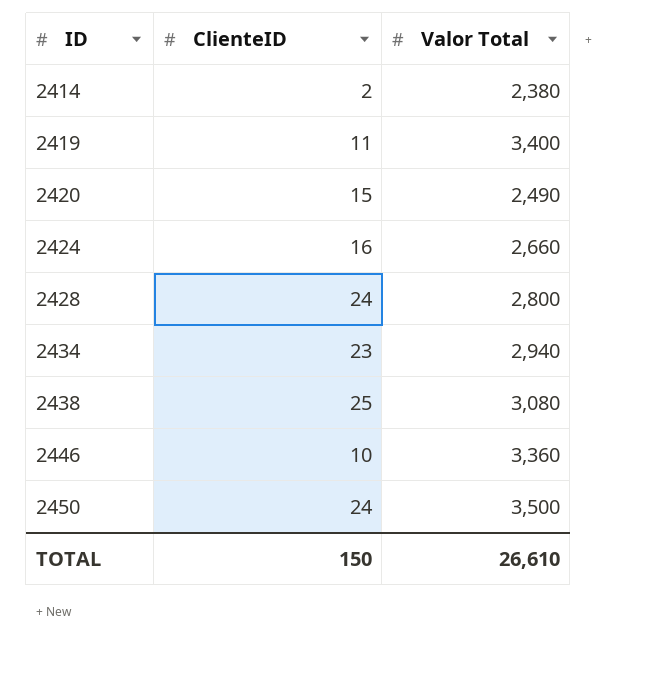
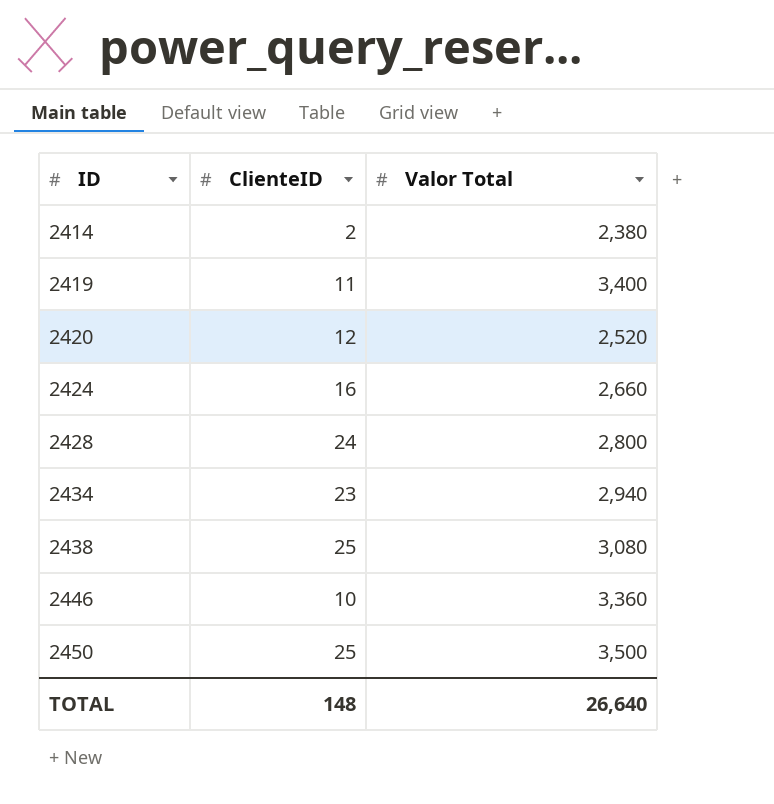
2420 | ClienteID: 15 -> 12
2420 | Valor Total: 2,490 -> 2,520
2450 | ClienteID: 24 -> 25
TOTAL | ClienteID: 150 -> 148
TOTAL | Valor Total: 26,610 -> 26,640

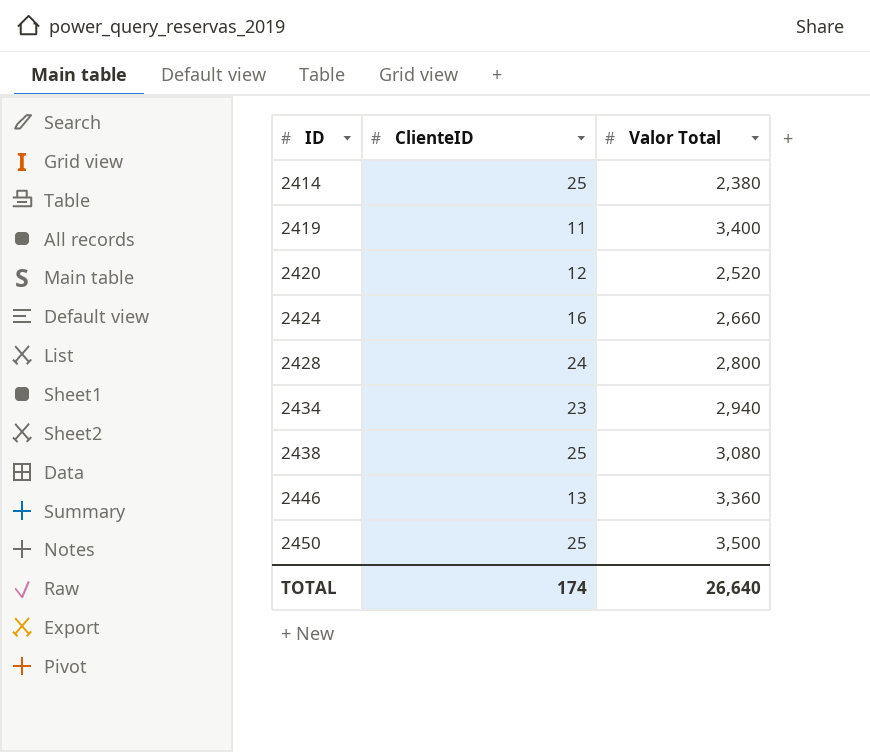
2414 | ClienteID: 2 -> 25
2446 | ClienteID: 10 -> 13
TOTAL | ClienteID: 148 -> 174

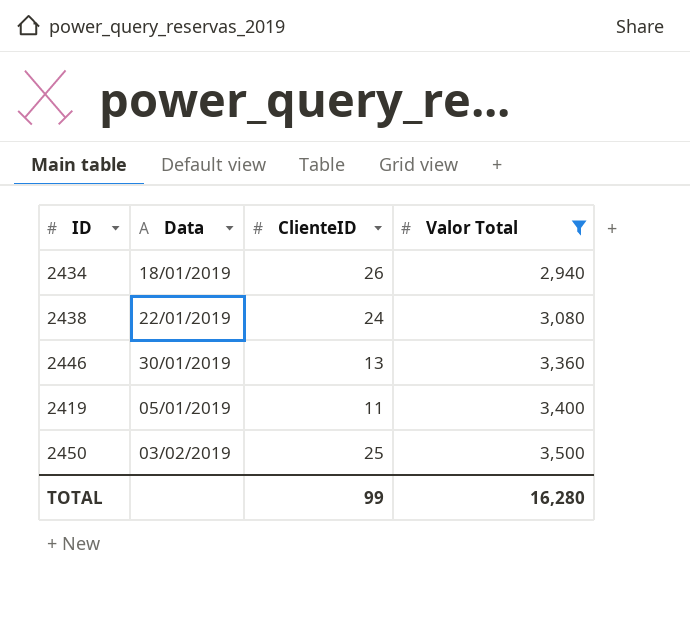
filter: none -> Valor Total >= 2,940
row order: ID ascending -> Valor Total ascending
column Data | position: none -> 2
2434 | ClienteID: 23 -> 26
2438 | ClienteID: 25 -> 24
TOTAL | ClienteID: 174 -> 99
TOTAL | Valor Total: 26,640 -> 16,280

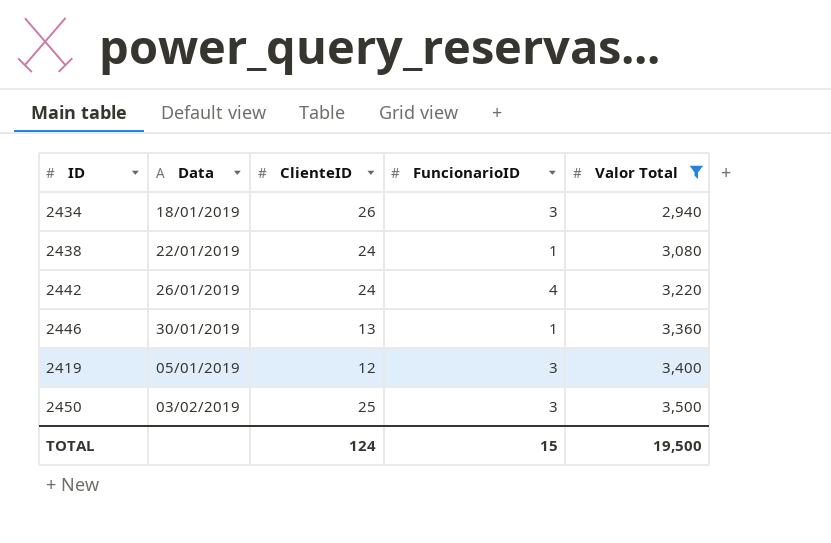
column FuncionarioID | position: none -> 4
row 2442: none -> 26/01/2019 | 24 | 4 | 3,220
2419 | ClienteID: 11 -> 12
TOTAL | ClienteID: 99 -> 124
TOTAL | Valor Total: 16,280 -> 19,500

